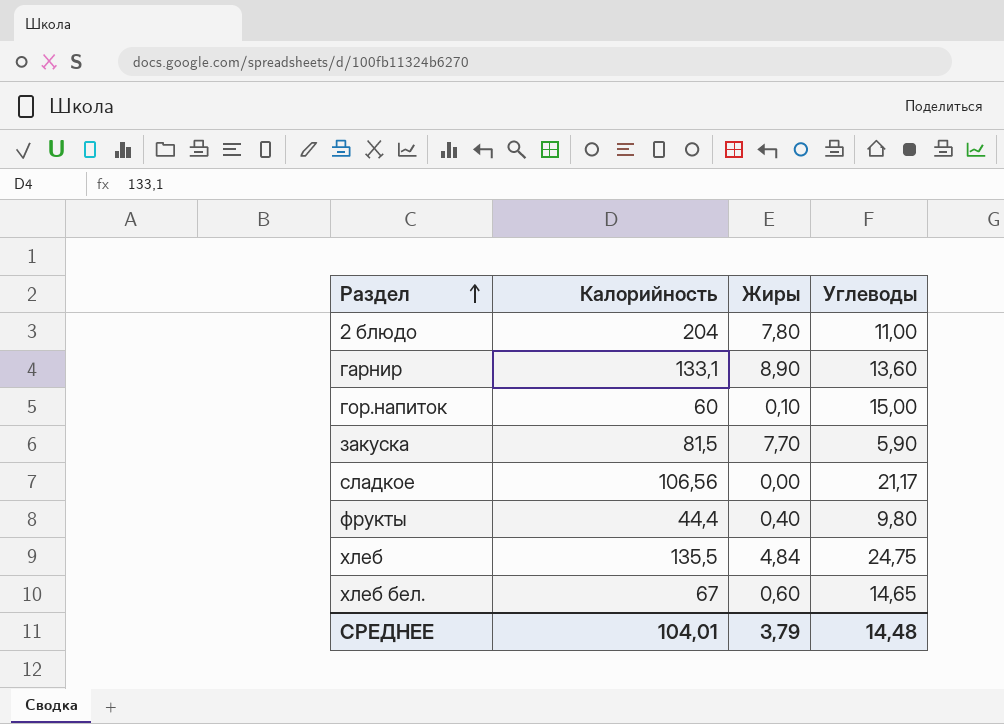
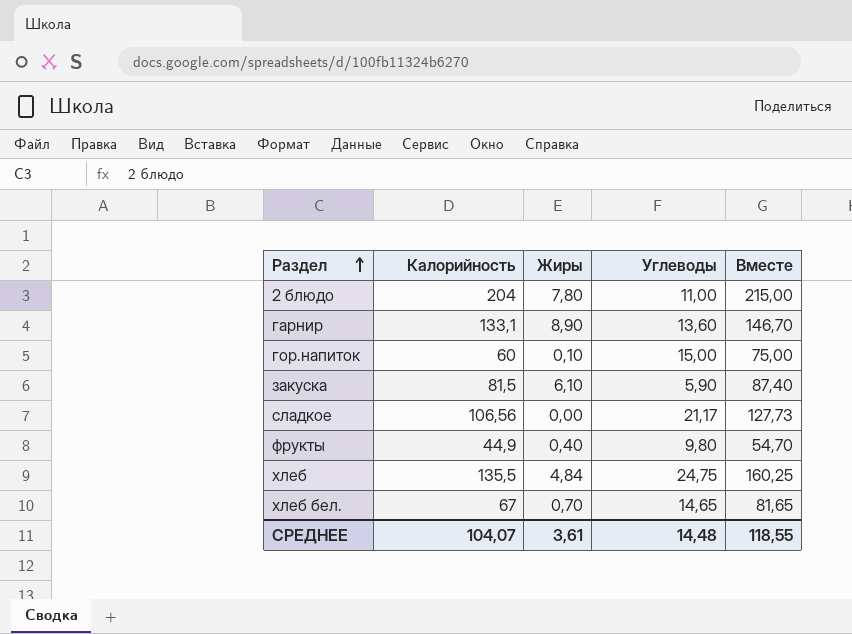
column Вместе | formula: none -> [Калорийность] + [Углеводы]
закуска | Жиры: 7,70 -> 6,10
фрукты | Калорийность: 44,4 -> 44,9
хлеб бел. | Жиры: 0,60 -> 0,70
СРЕДНЕЕ | Калорийность: 104,01 -> 104,07
СРЕДНЕЕ | Жиры: 3,79 -> 3,61

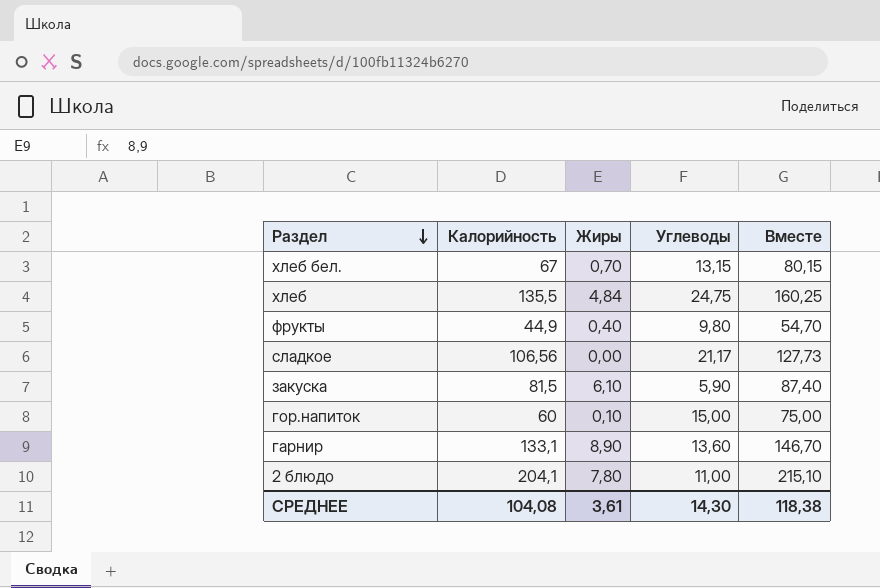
row order: Раздел ascending -> Раздел descending
хлеб бел. | Углеводы: 14,65 -> 13,15
хлеб бел. | Вместе: 81,65 -> 80,15
2 блюдо | Калорийность: 204 -> 204,1
2 блюдо | Вместе: 215,00 -> 215,10
СРЕДНЕЕ | Калорийность: 104,07 -> 104,08
СРЕДНЕЕ | Углеводы: 14,48 -> 14,30
СРЕДНЕЕ | Вместе: 118,55 -> 118,38

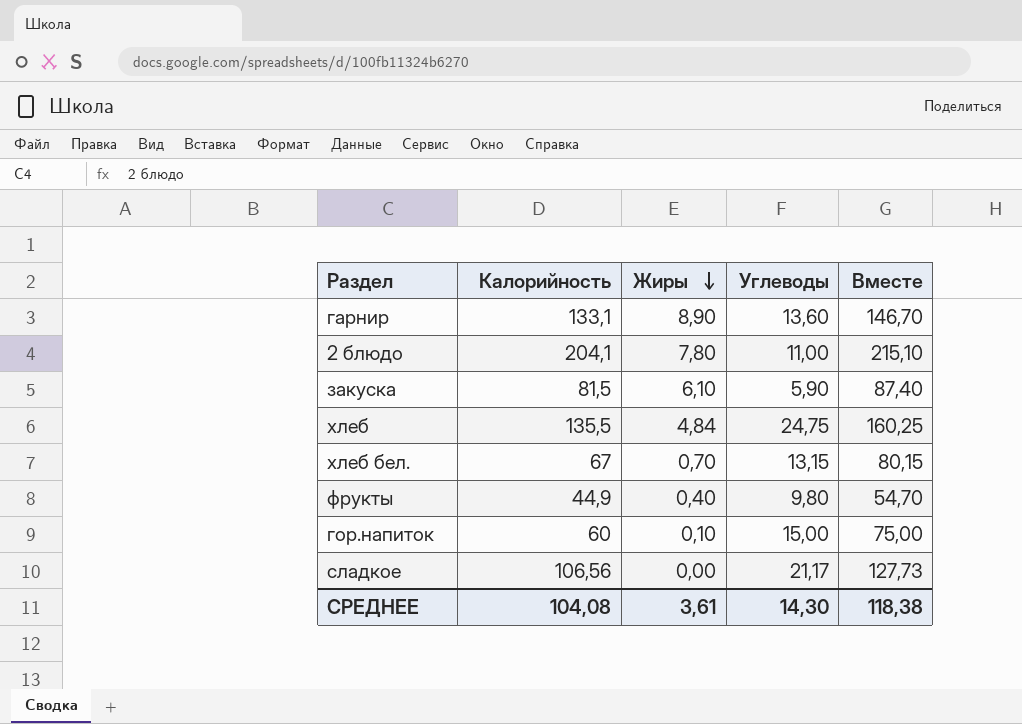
row order: Раздел descending -> Жиры descending

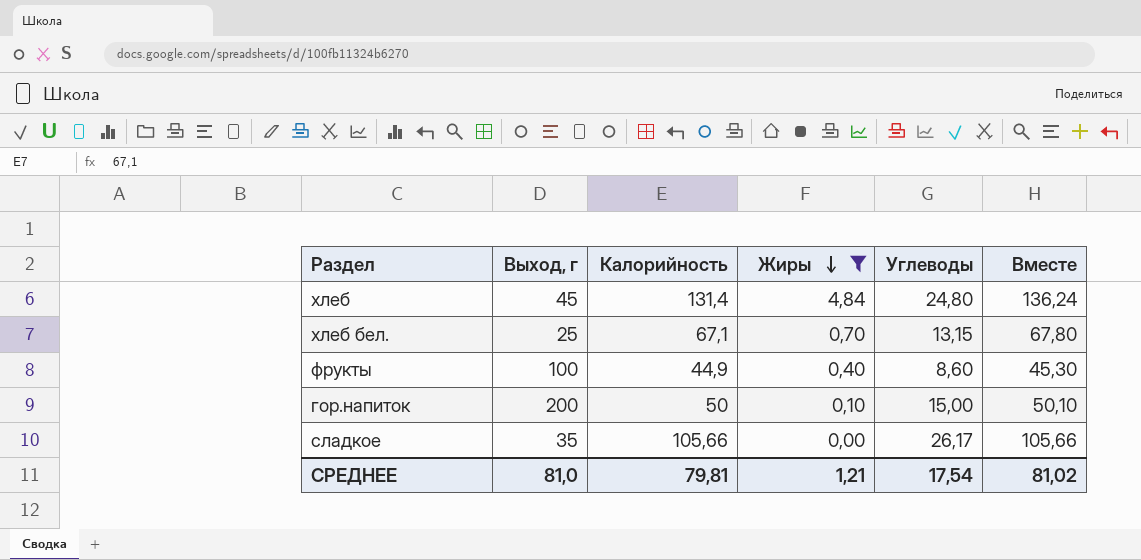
filter: none -> Жиры <= 4,84
column Выход, г | position: none -> 2
column Вместе | formula: [Калорийность] + [Углеводы] -> [Калорийность] + [Жиры]
хлеб | Калорийность: 135,5 -> 131,4
хлеб | Углеводы: 24,75 -> 24,80
хлеб бел. | Калорийность: 67 -> 67,1
фрукты | Углеводы: 9,80 -> 8,60
гор.напиток | Калорийность: 60 -> 50
сладкое | Калорийность: 106,56 -> 105,66
сладкое | Углеводы: 21,17 -> 26,17
СРЕДНЕЕ | Калорийность: 104,08 -> 79,81
СРЕДНЕЕ | Жиры: 3,61 -> 1,21
СРЕДНЕЕ | Углеводы: 14,30 -> 17,54
СРЕДНЕЕ | Вместе: 118,38 -> 81,02

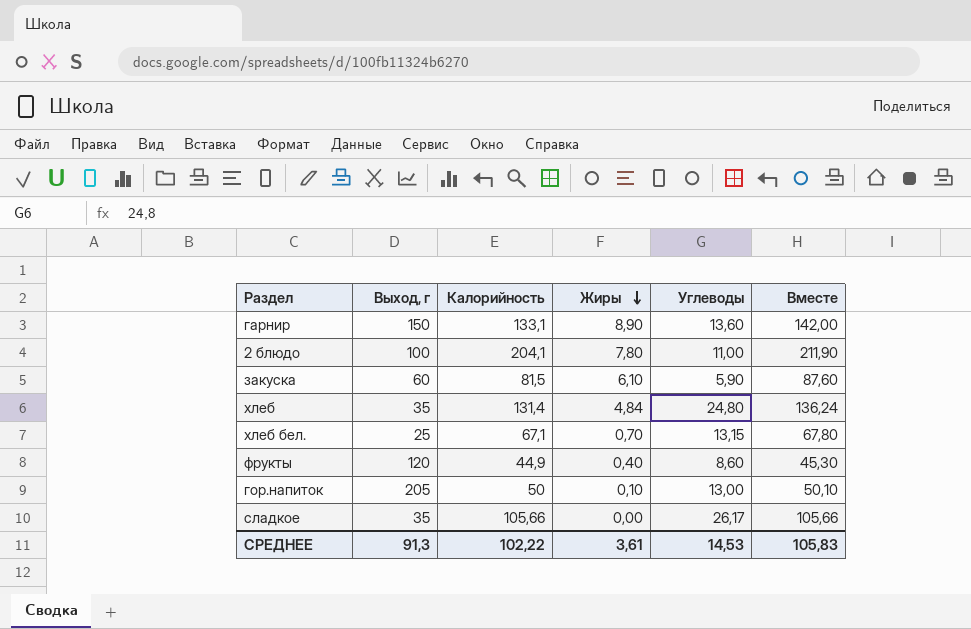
filter: Жиры <= 4,84 -> none
хлеб | Выход, г: 45 -> 35
фрукты | Выход, г: 100 -> 120
гор.напиток | Выход, г: 200 -> 205
гор.напиток | Углеводы: 15,00 -> 13,00
СРЕДНЕЕ | Выход, г: 81,0 -> 91,3
СРЕДНЕЕ | Калорийность: 79,81 -> 102,22
СРЕДНЕЕ | Жиры: 1,21 -> 3,61
СРЕДНЕЕ | Углеводы: 17,54 -> 14,53
СРЕДНЕЕ | Вместе: 81,02 -> 105,83

